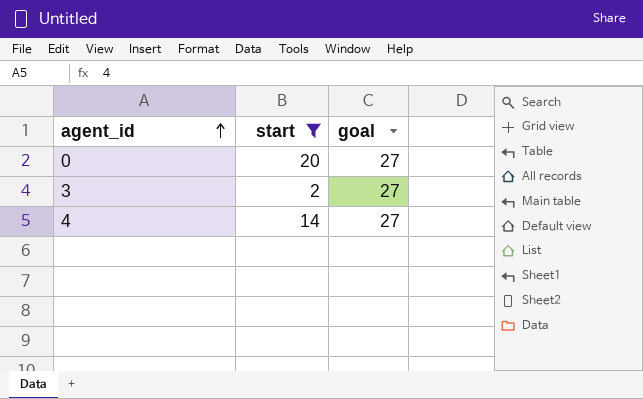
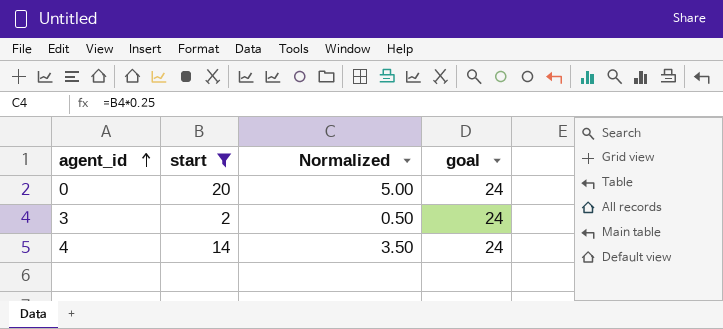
column Normalized | formula: none -> [start] * 0.25
0 | goal: 27 -> 24
3 | goal: 27 -> 24
4 | goal: 27 -> 24

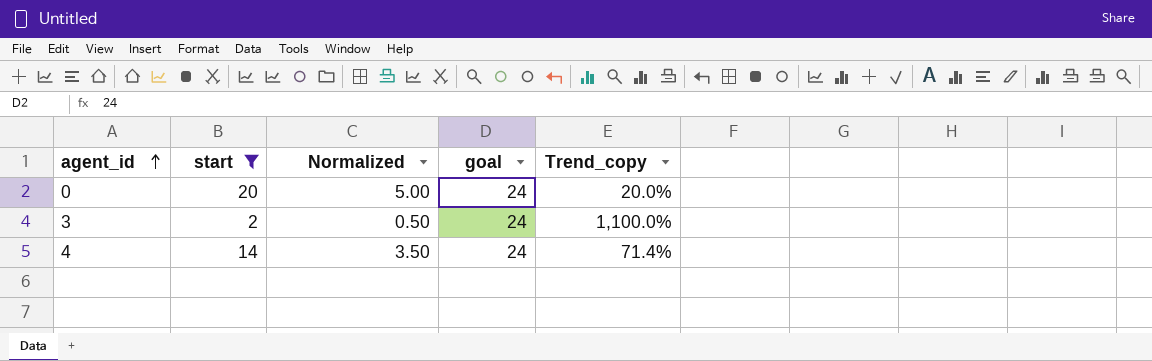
column Trend_copy | formula: none -> ([goal] - [start]) / [start]

